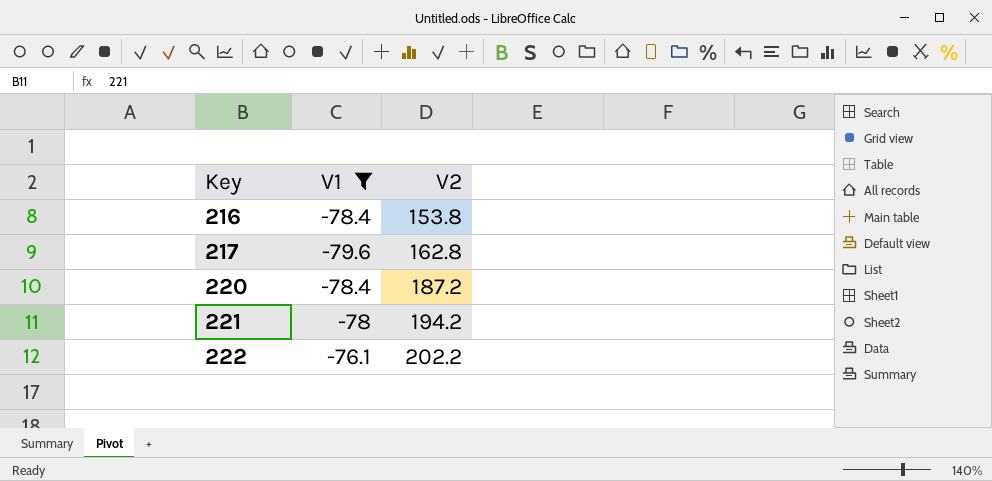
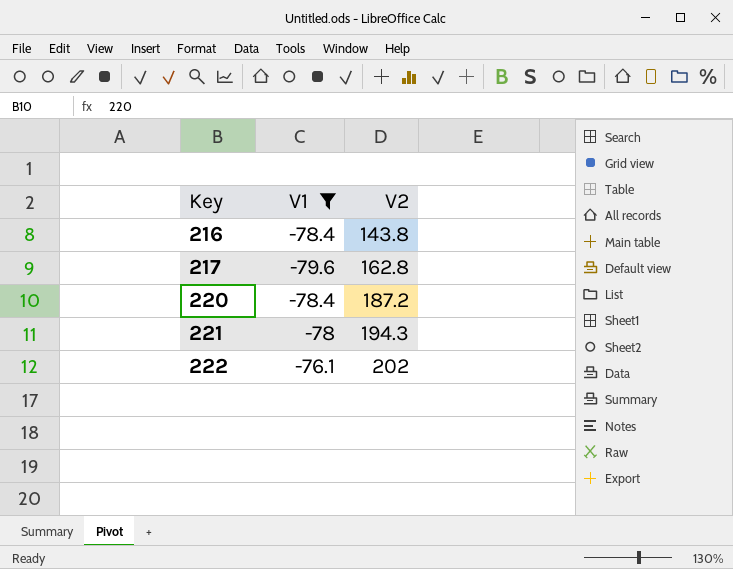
216 | V2: 153.8 -> 143.8
221 | V2: 194.2 -> 194.3
222 | V2: 202.2 -> 202

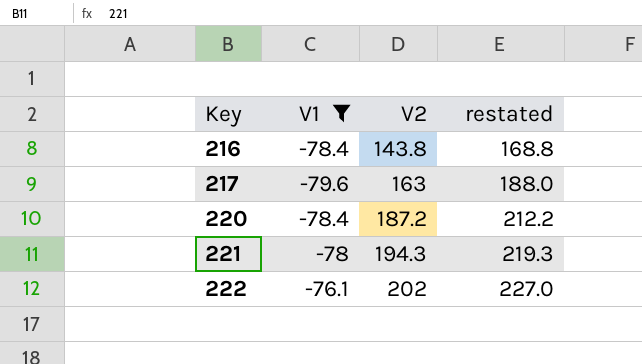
column restated | formula: none -> [V2] + 25
217 | V2: 162.8 -> 163

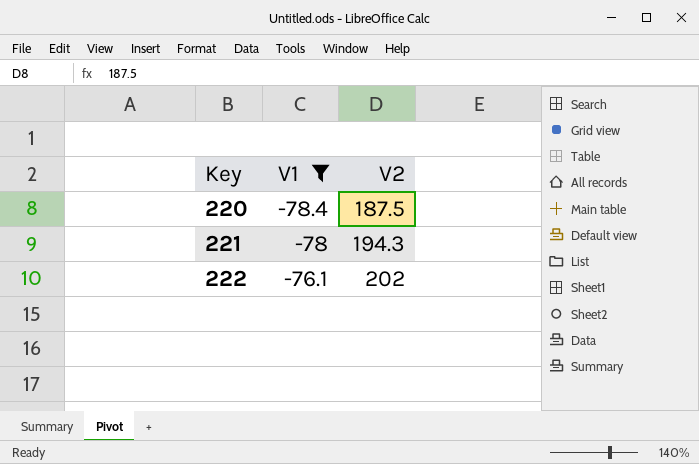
column restated | formula: [V2] + 25 -> none
row 216: -78.4 | 143.8 | 168.8 -> none
row 217: -79.6 | 163 | 188.0 -> none
220 | V2: 187.2 -> 187.5

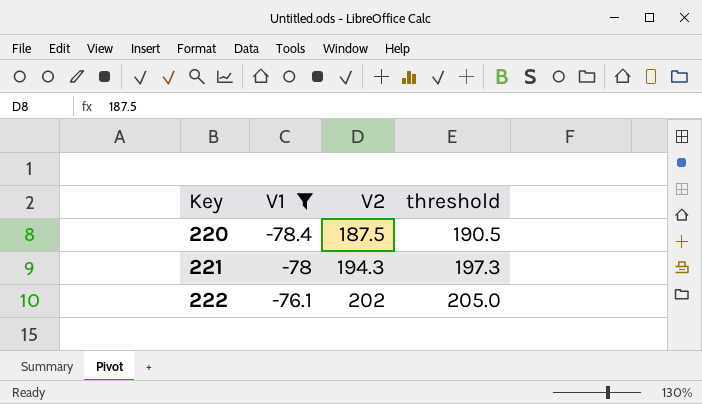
column threshold | formula: none -> [V2] + 3

